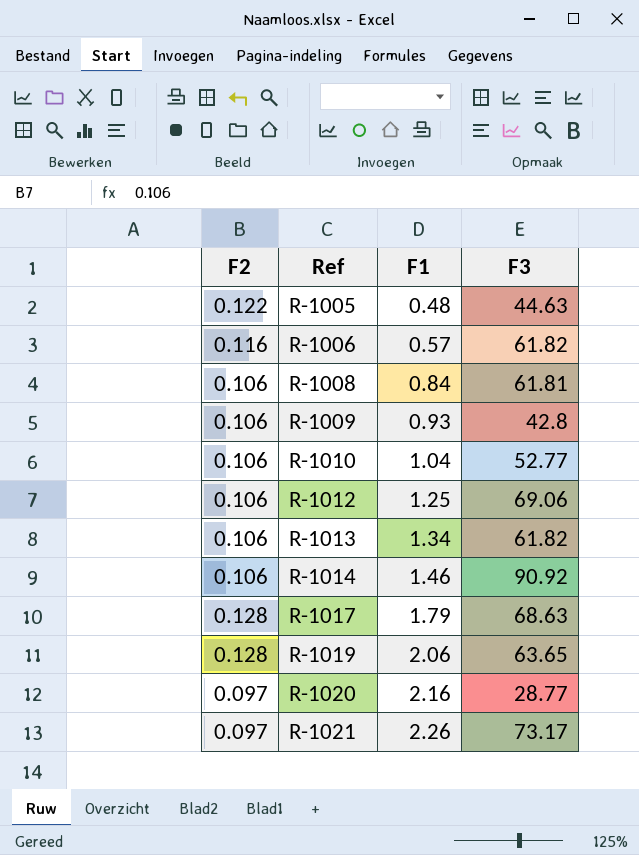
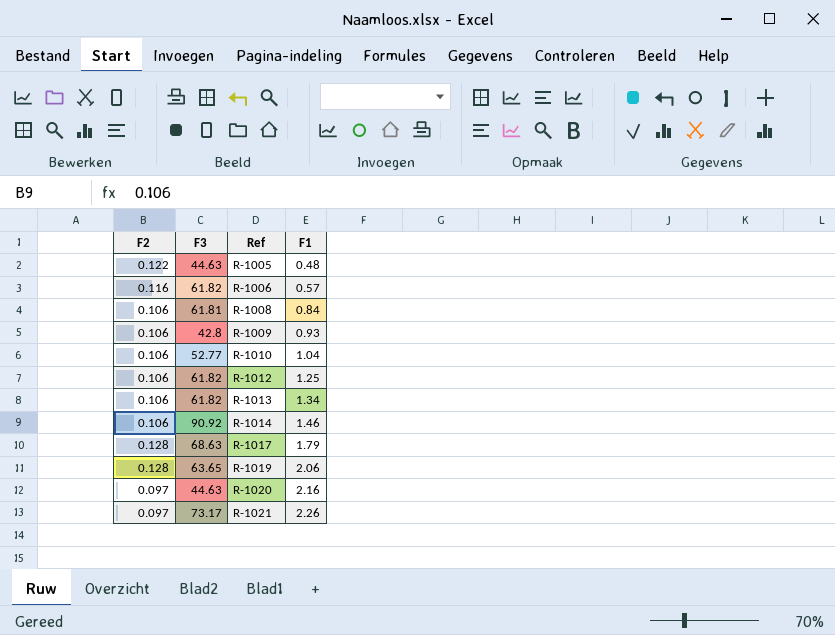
column F3 | position: 4 -> 2
R-1012 | F3: 69.06 -> 61.82
R-1020 | F3: 28.77 -> 44.63

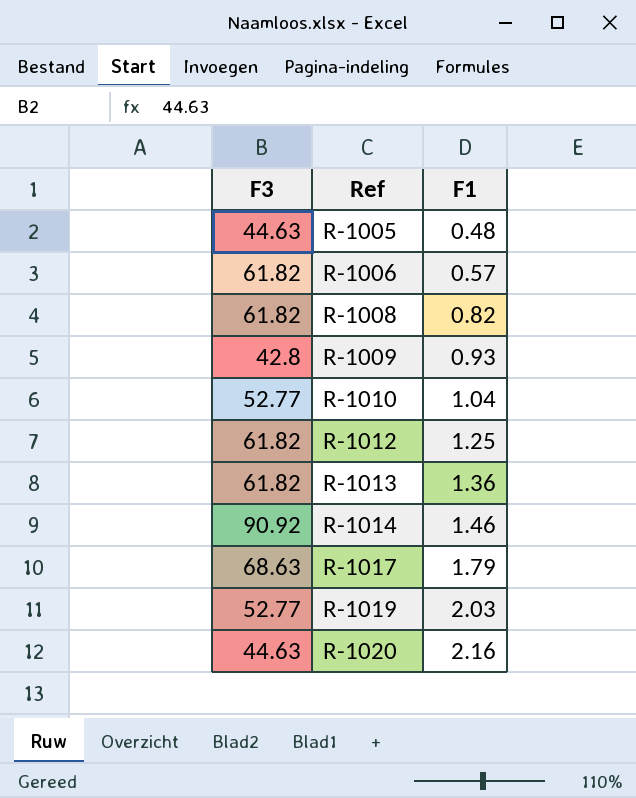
column F2 | position: 1 -> none
row R-1021: 0.097 | 73.17 | 2.26 -> none
R-1008 | F3: 61.81 -> 61.82
R-1008 | F1: 0.84 -> 0.82
R-1013 | F1: 1.34 -> 1.36
R-1019 | F3: 63.65 -> 52.77
R-1019 | F1: 2.06 -> 2.03

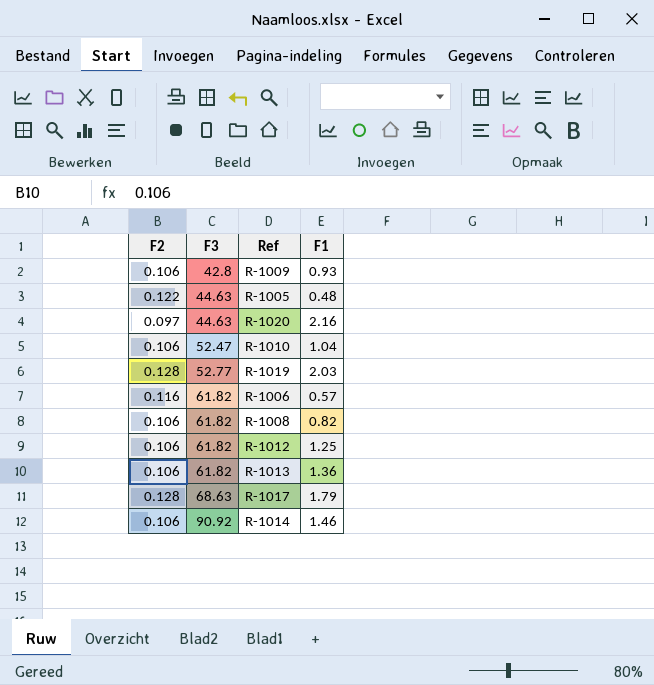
row order: Ref ascending -> F3 ascending
column F2 | position: none -> 1
R-1010 | F3: 52.77 -> 52.47

